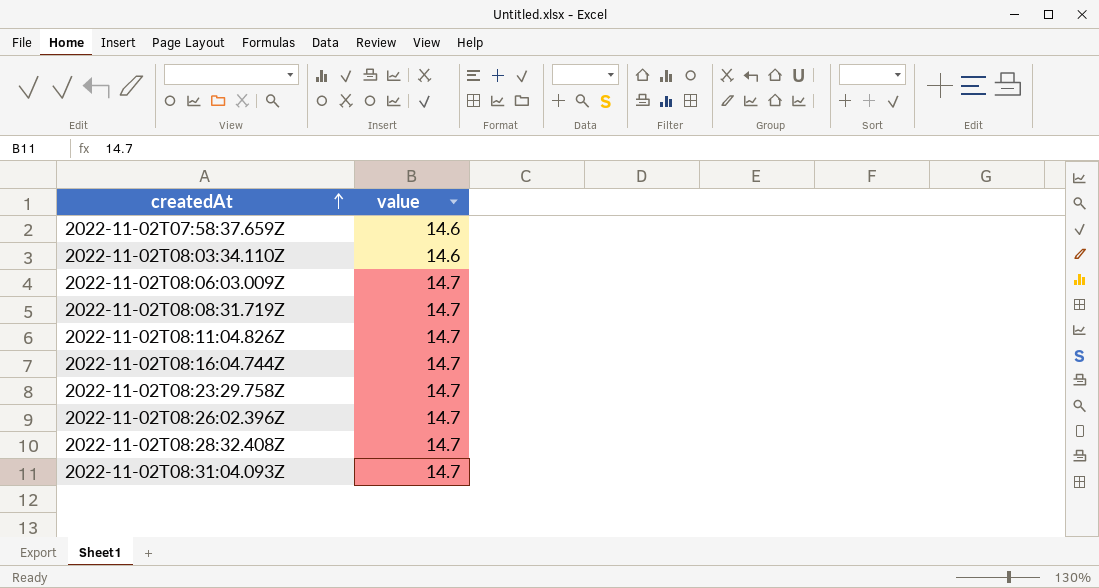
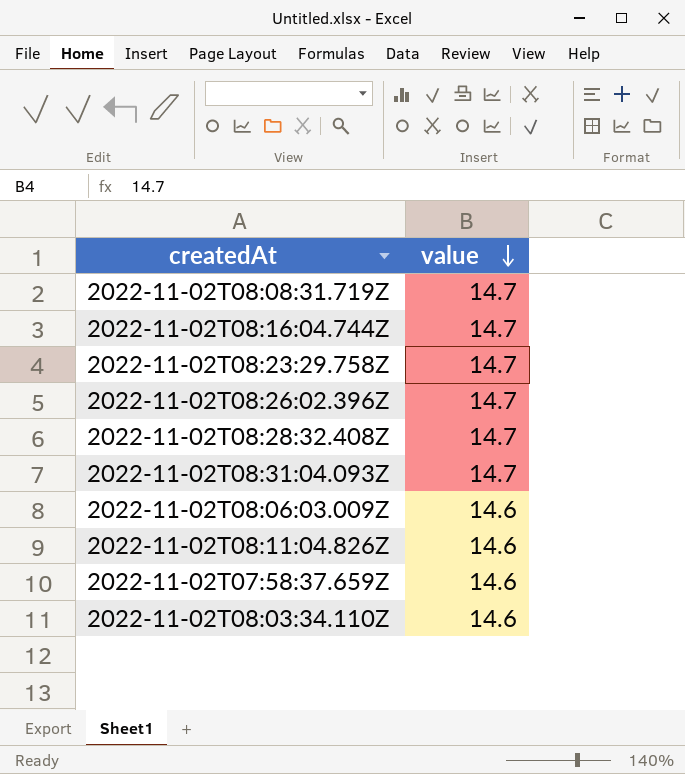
row order: createdAt ascending -> value descending
2022-11-02T08:06:03.009Z | value: 14.7 -> 14.6
2022-11-02T08:11:04.826Z | value: 14.7 -> 14.6

